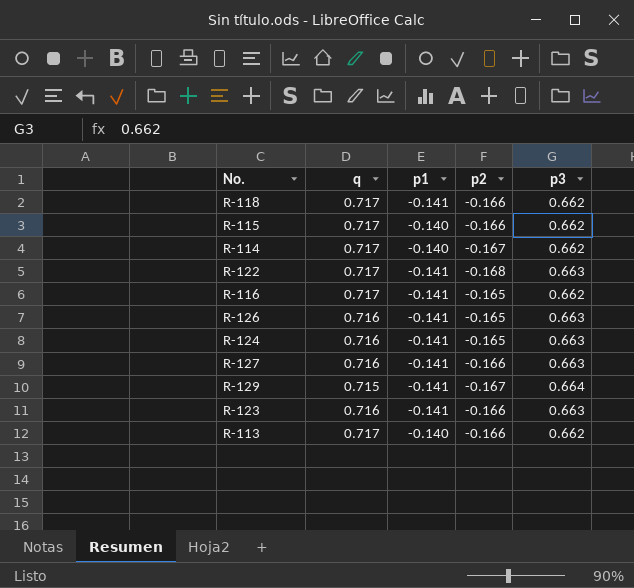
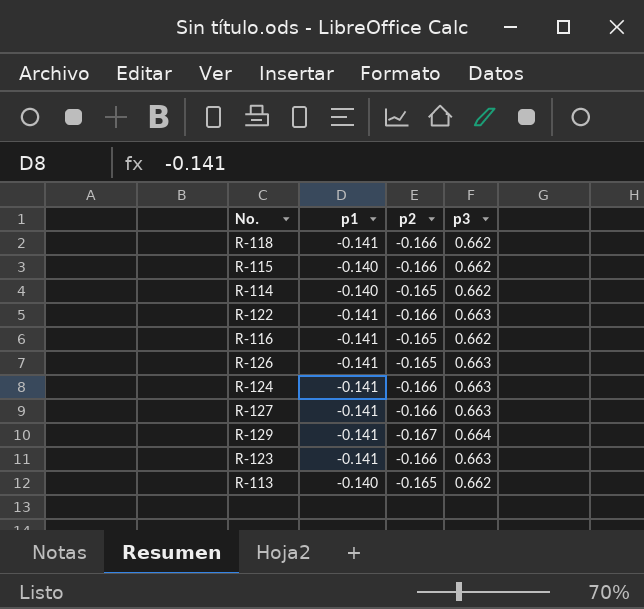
column q | position: 2 -> none
R-114 | p2: -0.167 -> -0.165
R-122 | p2: -0.168 -> -0.166
R-124 | p2: -0.165 -> -0.166
R-113 | p2: -0.166 -> -0.165

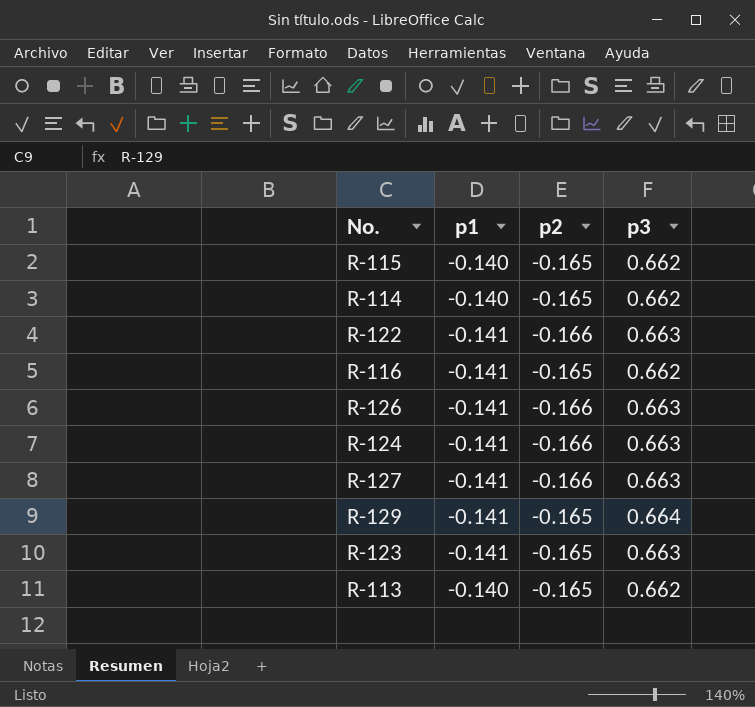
row R-118: -0.141 | -0.166 | 0.662 -> none
R-115 | p2: -0.166 -> -0.165
R-126 | p2: -0.165 -> -0.166
R-129 | p2: -0.167 -> -0.165
R-123 | p2: -0.166 -> -0.165

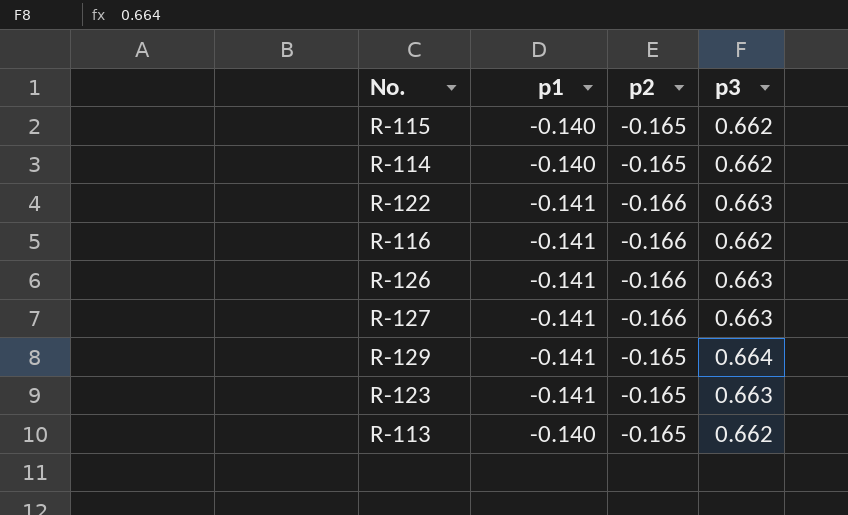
row R-124: -0.141 | -0.166 | 0.663 -> none
R-116 | p2: -0.165 -> -0.166

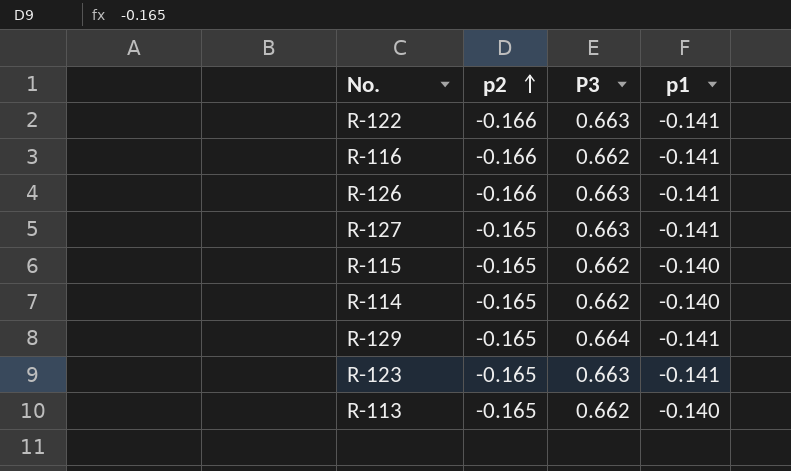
row order: none -> p2 ascending
column name: p3 -> P3
column p1 | position: 2 -> 4
R-127 | p2: -0.166 -> -0.165

